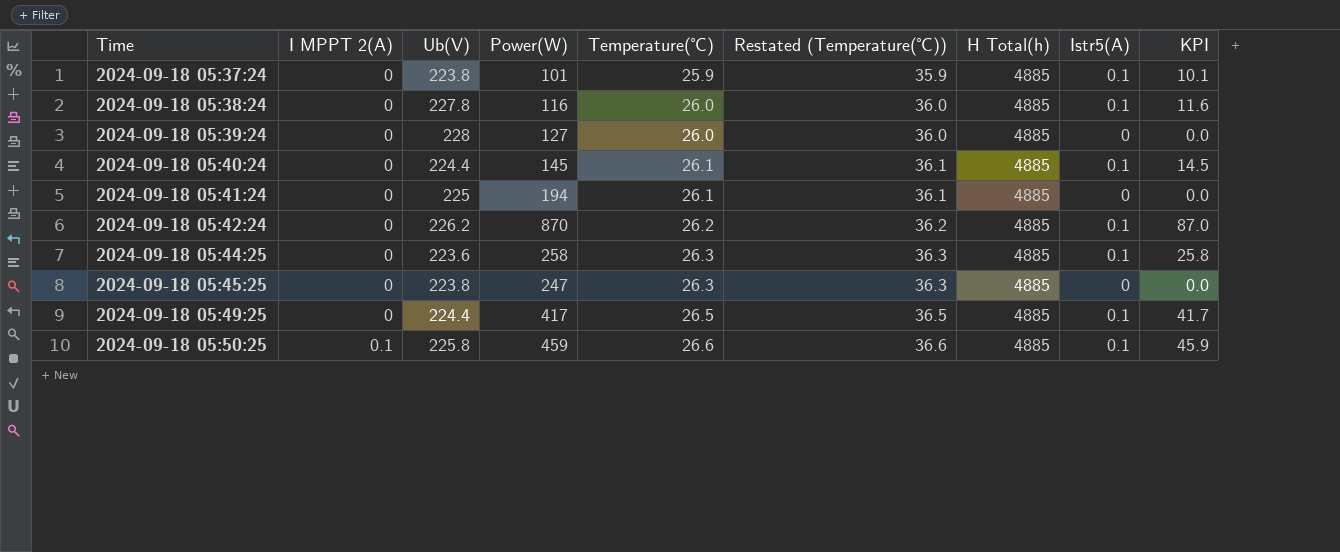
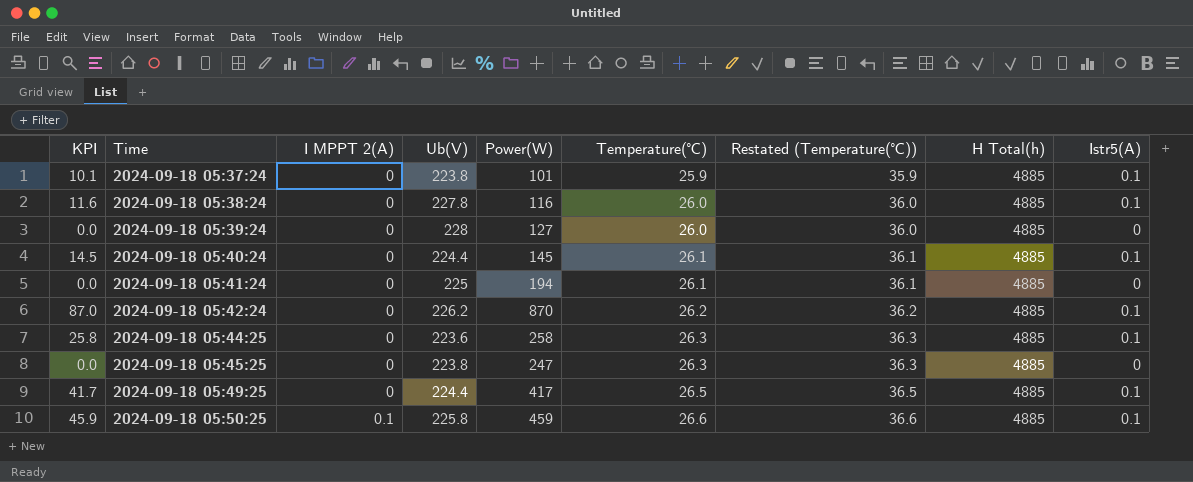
column KPI | position: 9 -> 1

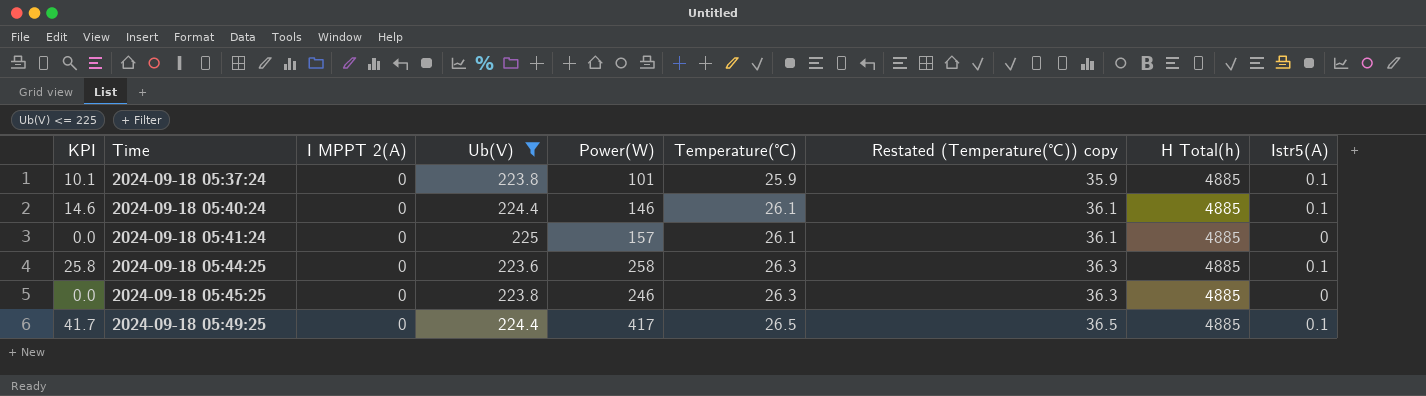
filter: none -> Ub(V) <= 225
column name: Restated (Temperature(℃)) -> Restated (Temperature(℃)) copy
2024-09-18 05:40:24 | KPI: 14.5 -> 14.6
2024-09-18 05:40:24 | Power(W): 145 -> 146
2024-09-18 05:41:24 | Power(W): 194 -> 157
2024-09-18 05:45:25 | Power(W): 247 -> 246

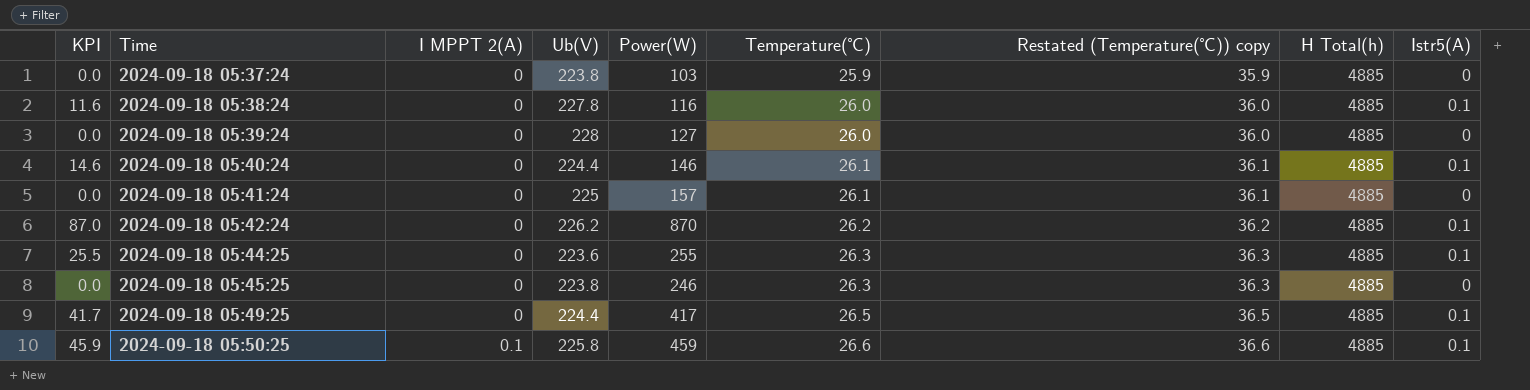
filter: Ub(V) <= 225 -> none
2024-09-18 05:37:24 | KPI: 10.1 -> 0.0
2024-09-18 05:37:24 | Power(W): 101 -> 103
2024-09-18 05:37:24 | Istr5(A): 0.1 -> 0
2024-09-18 05:44:25 | KPI: 25.8 -> 25.5
2024-09-18 05:44:25 | Power(W): 258 -> 255

